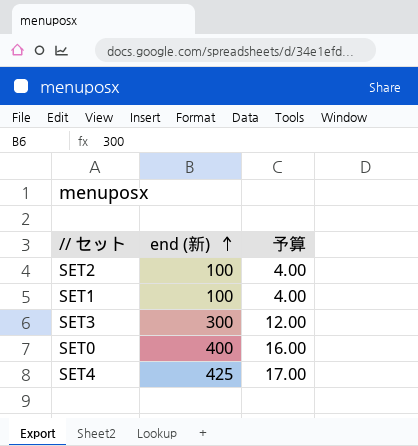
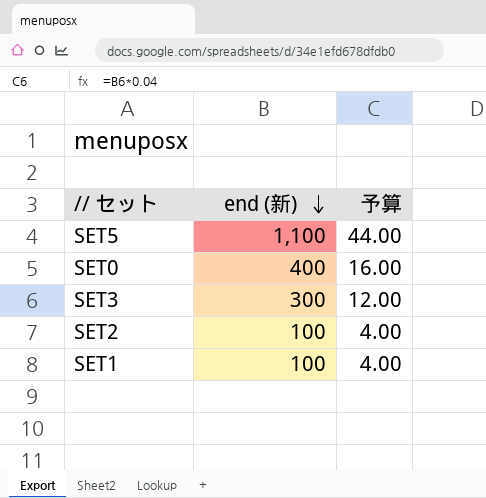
row order: end (新) ascending -> end (新) descending
row SET4: 425 | 17.00 -> none
row SET5: none -> 1,100 | 44.00

